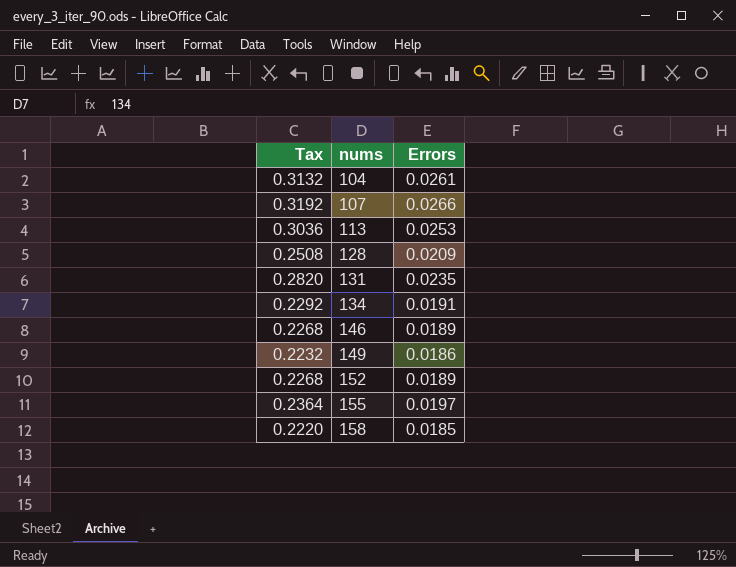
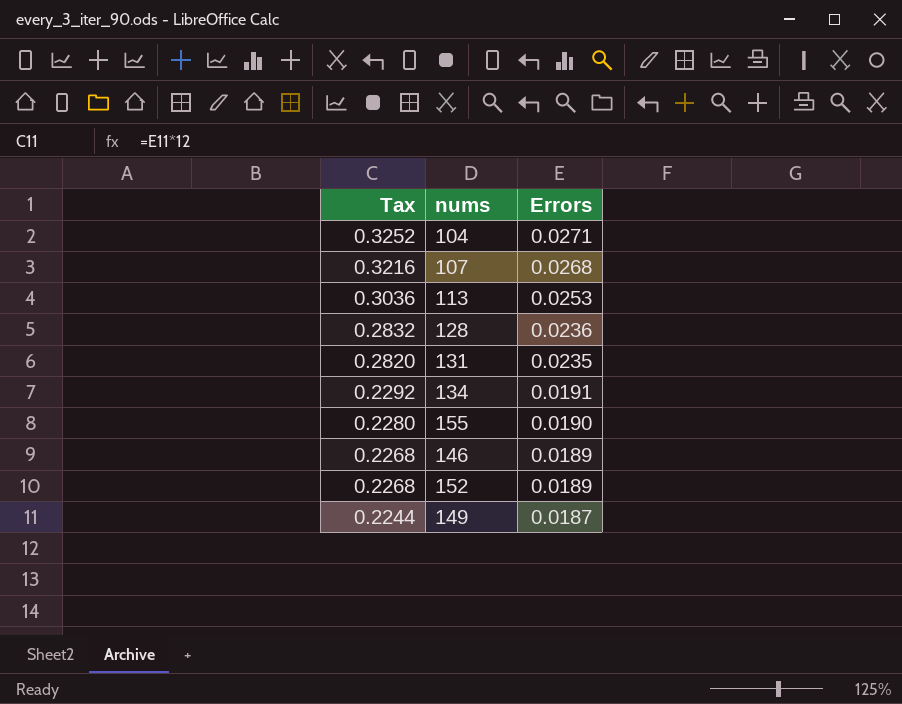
row order: nums ascending -> Tax descending
row 158: 0.2220 | 0.0185 -> none
104 | Tax: 0.3132 -> 0.3252
104 | Errors: 0.0261 -> 0.0271
107 | Tax: 0.3192 -> 0.3216
107 | Errors: 0.0266 -> 0.0268
128 | Tax: 0.2508 -> 0.2832
128 | Errors: 0.0209 -> 0.0236
155 | Tax: 0.2364 -> 0.2280
155 | Errors: 0.0197 -> 0.0190
149 | Tax: 0.2232 -> 0.2244
149 | Errors: 0.0186 -> 0.0187

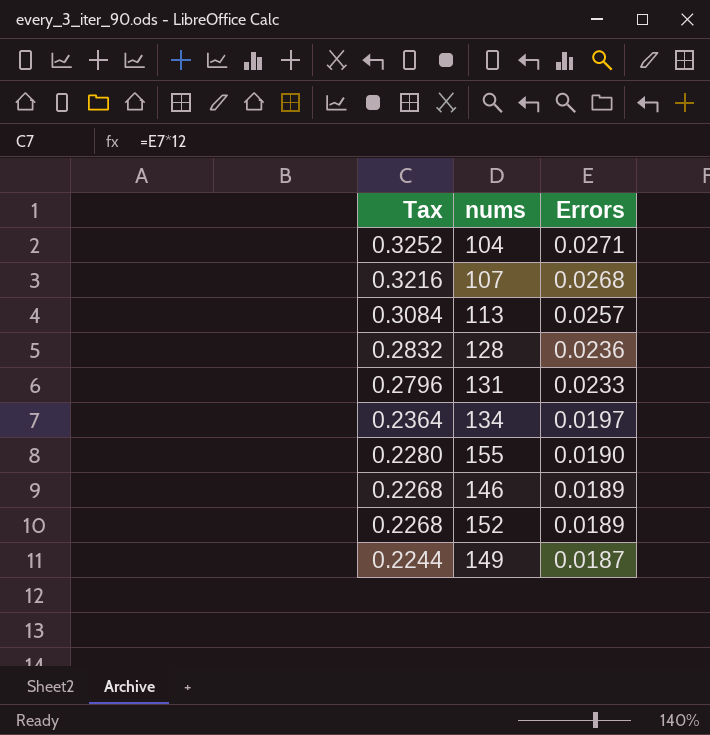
113 | Tax: 0.3036 -> 0.3084
113 | Errors: 0.0253 -> 0.0257
131 | Tax: 0.2820 -> 0.2796
131 | Errors: 0.0235 -> 0.0233
134 | Tax: 0.2292 -> 0.2364
134 | Errors: 0.0191 -> 0.0197

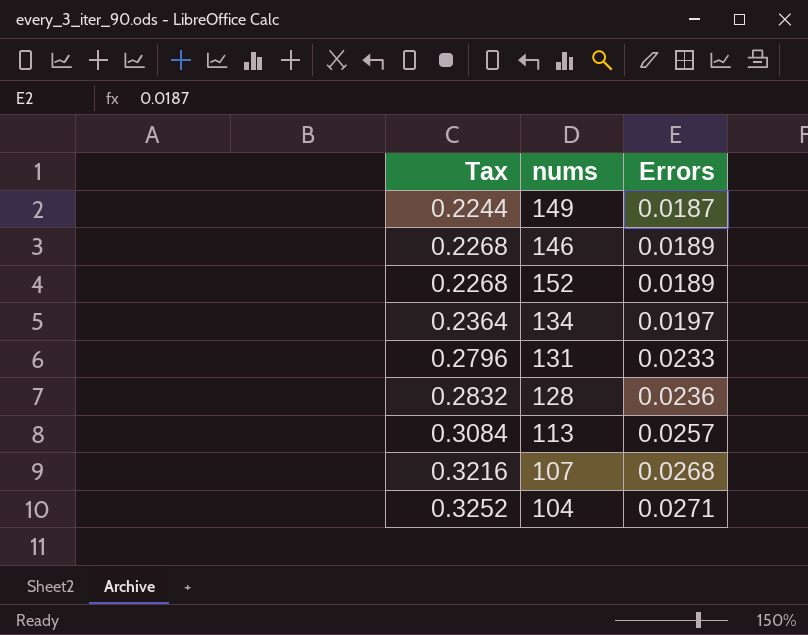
row order: Tax descending -> Tax ascending
row 155: 0.2280 | 0.0190 -> none

